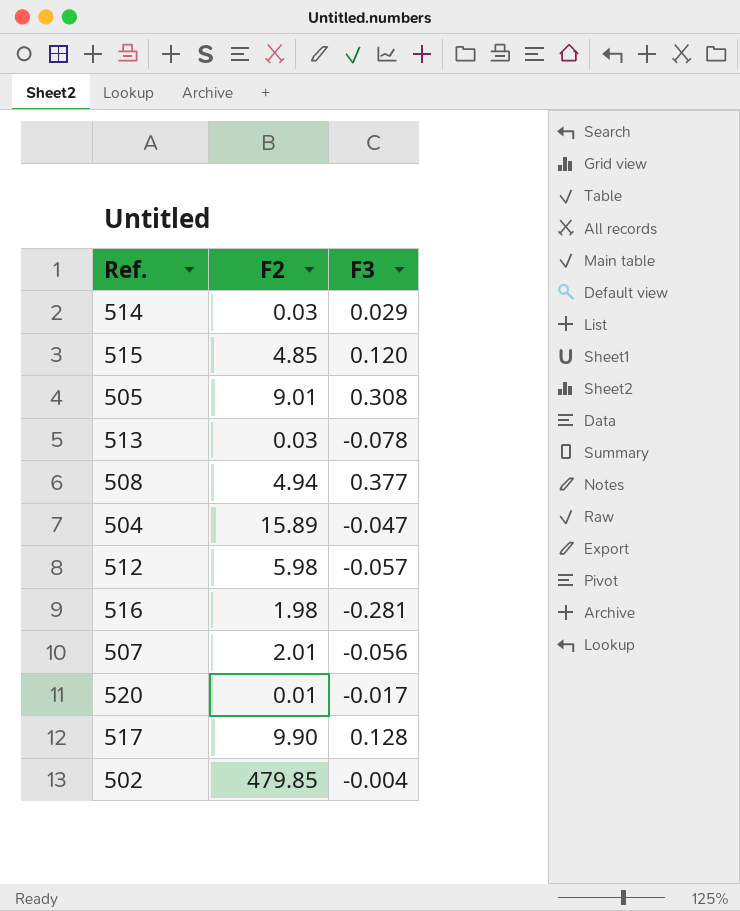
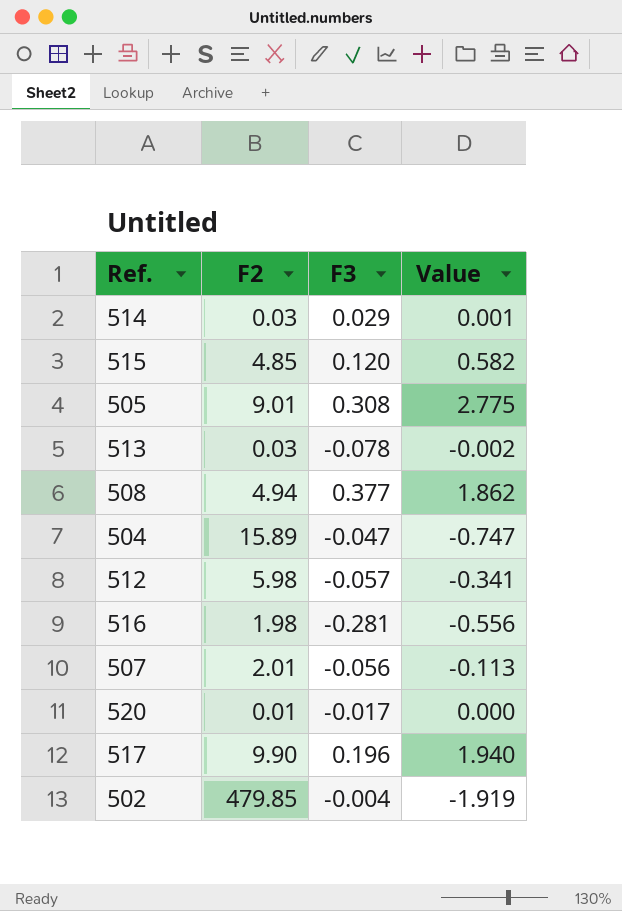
column Value | formula: none -> [F2] * [F3]
517 | F3: 0.128 -> 0.196

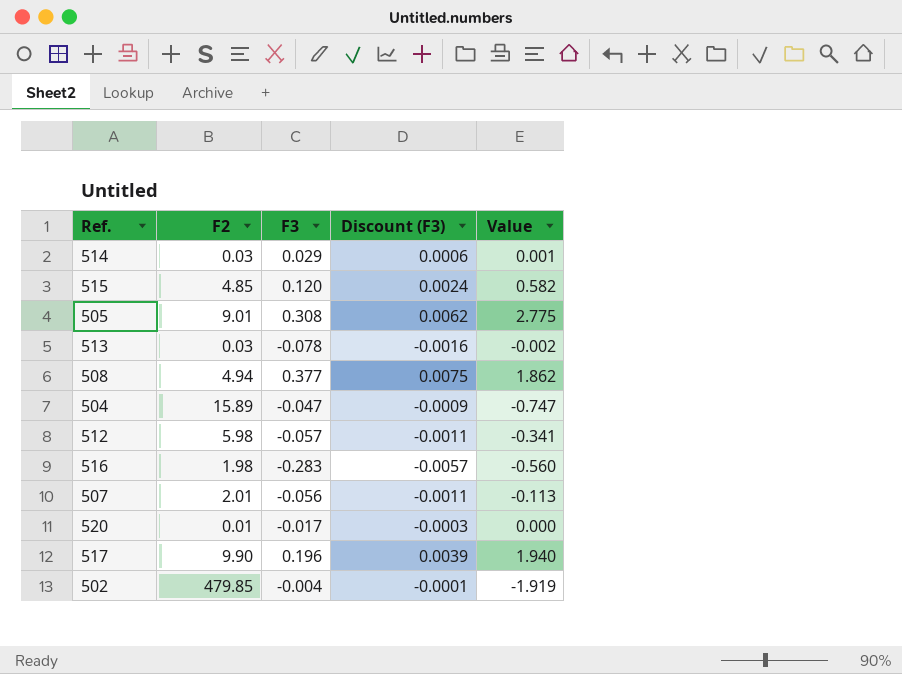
column Discount (F3) | formula: none -> [F3] * 0.02
516 | F3: -0.281 -> -0.283
516 | Value: -0.556 -> -0.560

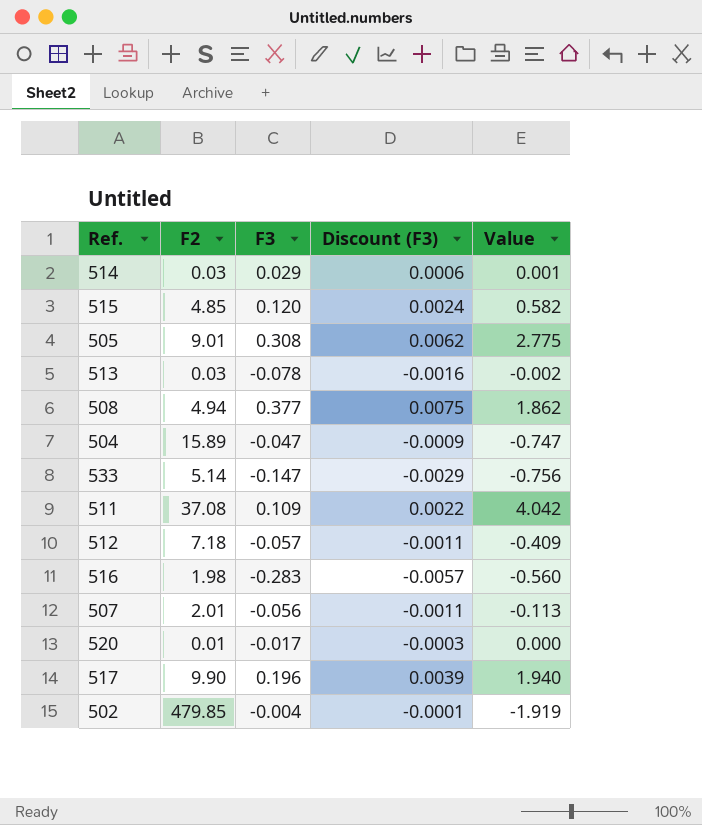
row 533: none -> 5.14 | -0.147 | -0.0029 | -0.756
row 511: none -> 37.08 | 0.109 | 0.0022 | 4.042
512 | F2: 5.98 -> 7.18
512 | Value: -0.341 -> -0.409

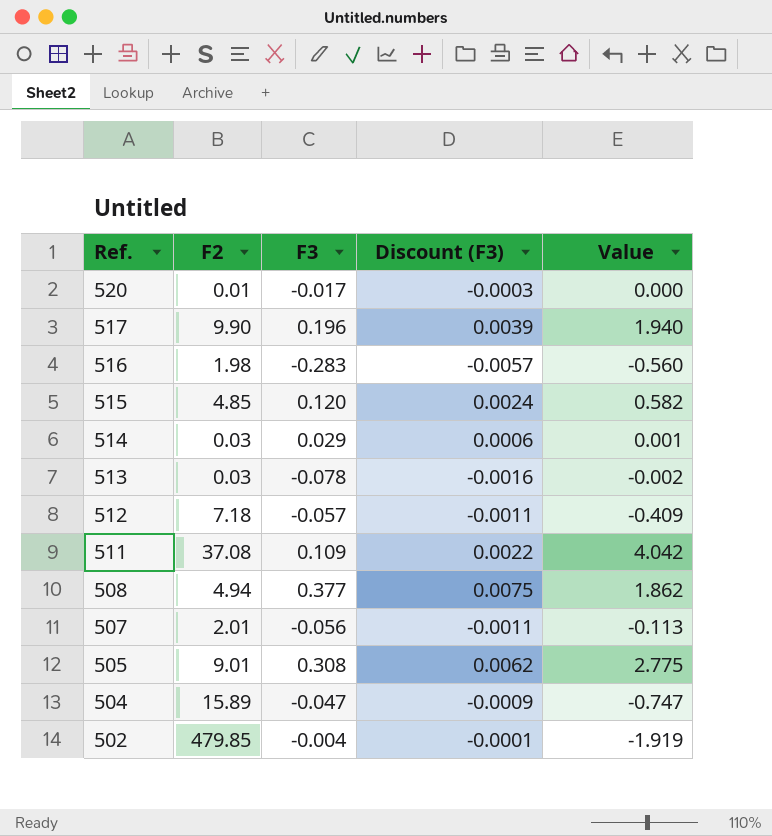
row order: none -> Ref. descending
row 533: 5.14 | -0.147 | -0.0029 | -0.756 -> none

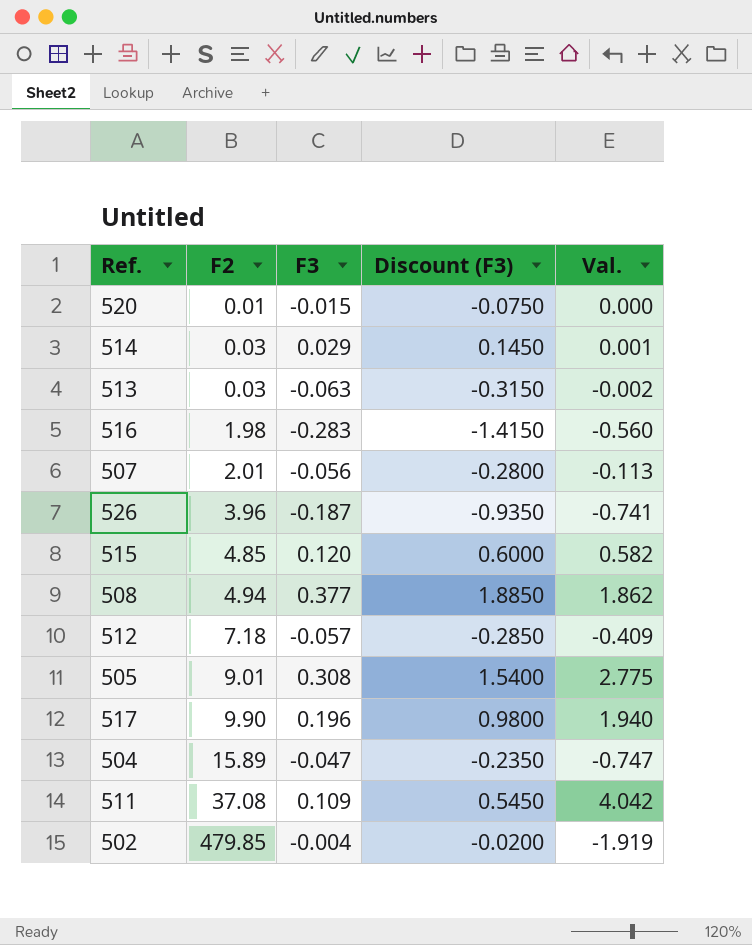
row order: Ref. descending -> F2 ascending
column Discount (F3) | formula: [F3] * 0.02 -> [F3] * 5
column name: Value -> Val.
520 | F3: -0.017 -> -0.015
513 | F3: -0.078 -> -0.063
row 526: none -> 3.96 | -0.187 | -0.9350 | -0.741

